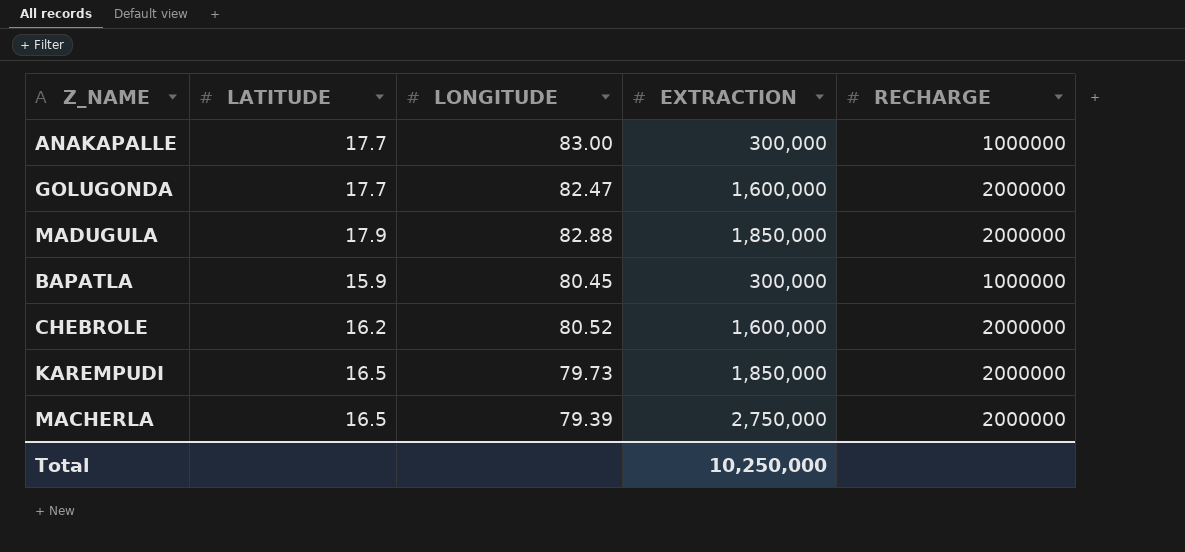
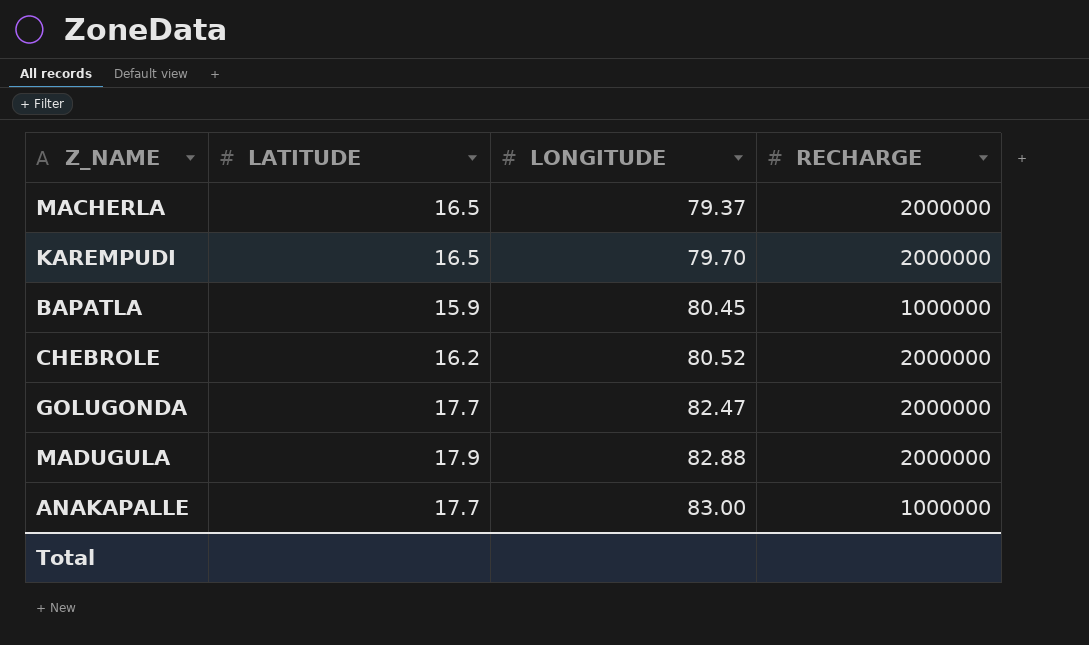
row order: none -> LONGITUDE ascending
column EXTRACTION | position: 4 -> none
MACHERLA | LONGITUDE: 79.39 -> 79.37
KAREMPUDI | LONGITUDE: 79.73 -> 79.70

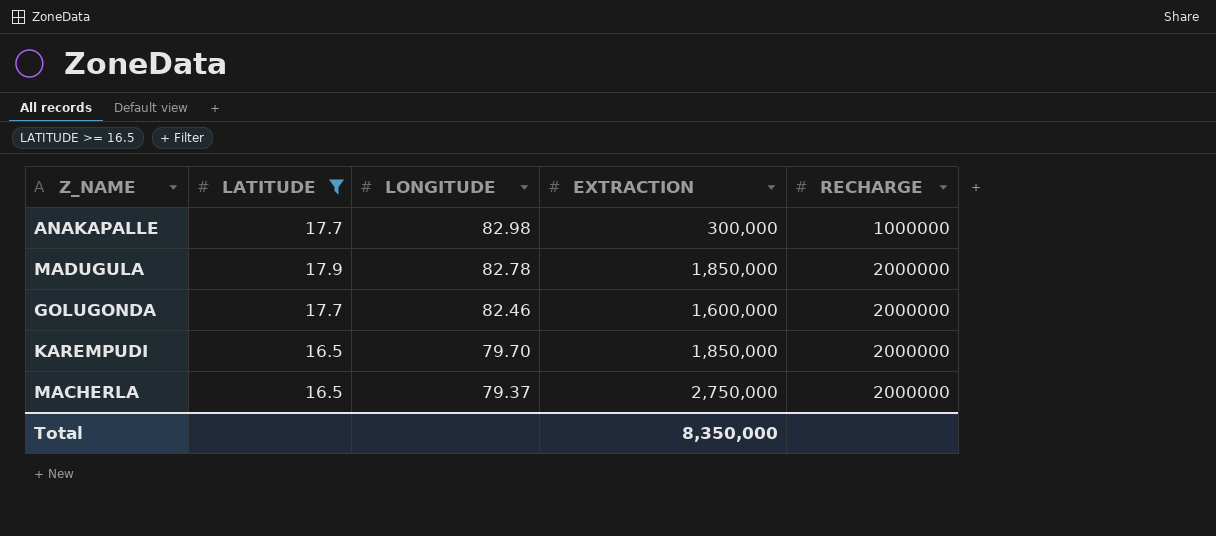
filter: none -> LATITUDE >= 16.5
row order: LONGITUDE ascending -> LONGITUDE descending
column EXTRACTION | position: none -> 4
ANAKAPALLE | LONGITUDE: 83.00 -> 82.98
MADUGULA | LONGITUDE: 82.88 -> 82.78
GOLUGONDA | LONGITUDE: 82.47 -> 82.46

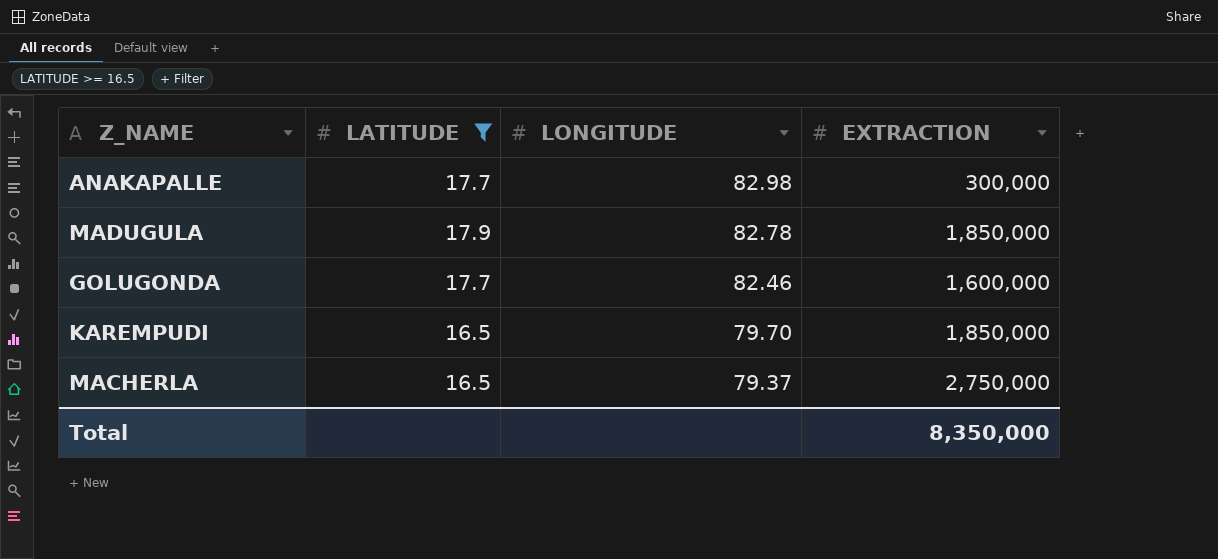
column RECHARGE | position: 5 -> none

